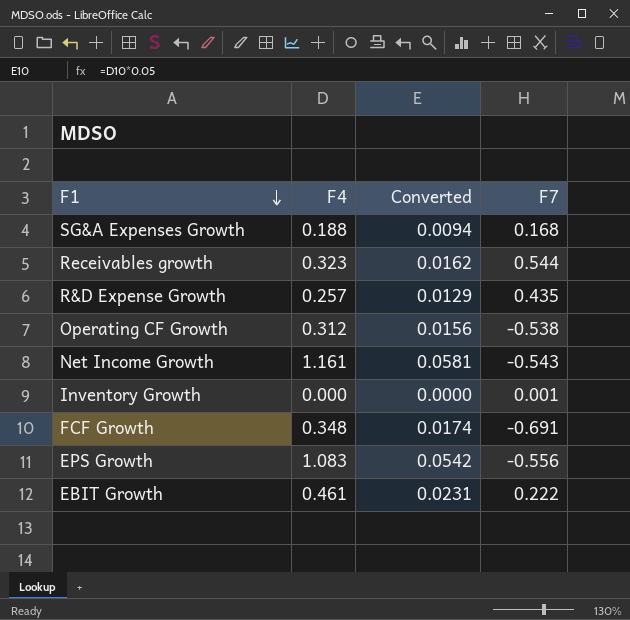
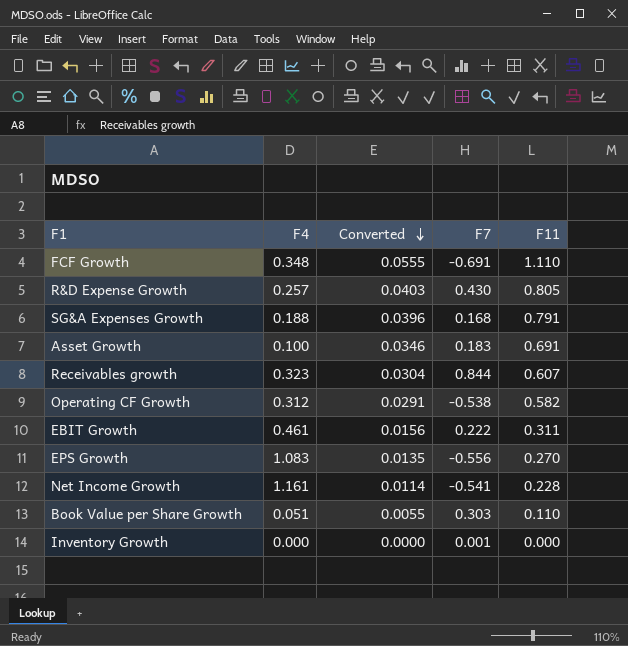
row order: F1 descending -> Converted descending
column Converted | formula: [F4] * 0.05 -> [F11] * 0.05
column F11 | position: none -> 5
R&D Expense Growth | F7: 0.435 -> 0.430
row Asset Growth: none -> 0.100 | 0.0346 | 0.183 | 0.691
Receivables growth | F7: 0.544 -> 0.844
Net Income Growth | F7: -0.543 -> -0.541
row Book Value per Share Growth: none -> 0.051 | 0.0055 | 0.303 | 0.110

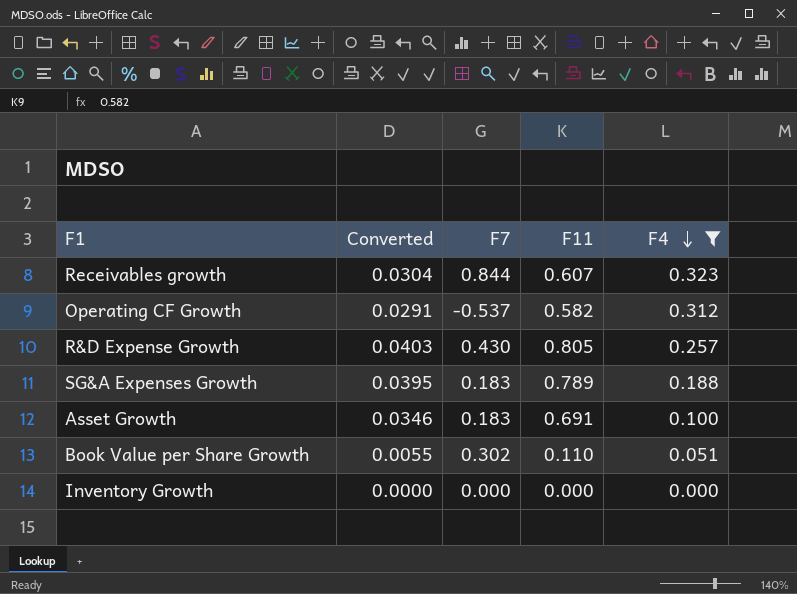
filter: none -> F4 <= 0.323
row order: Converted descending -> F4 descending
column F4 | position: 2 -> 5
Operating CF Growth | F7: -0.538 -> -0.537
SG&A Expenses Growth | Converted: 0.0396 -> 0.0395
SG&A Expenses Growth | F7: 0.168 -> 0.183
SG&A Expenses Growth | F11: 0.791 -> 0.789
Book Value per Share Growth | F7: 0.303 -> 0.302
Inventory Growth | F7: 0.001 -> 0.000

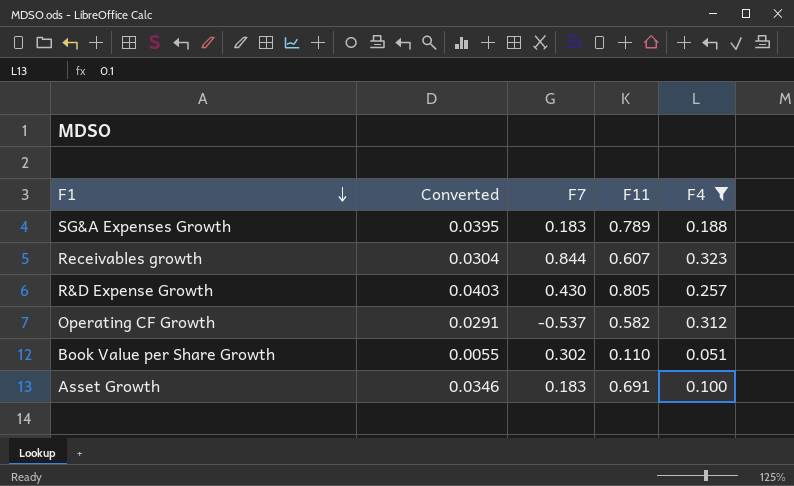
row order: F4 descending -> F1 descending
row Inventory Growth: 0.0000 | 0.000 | 0.000 | 0.000 -> none

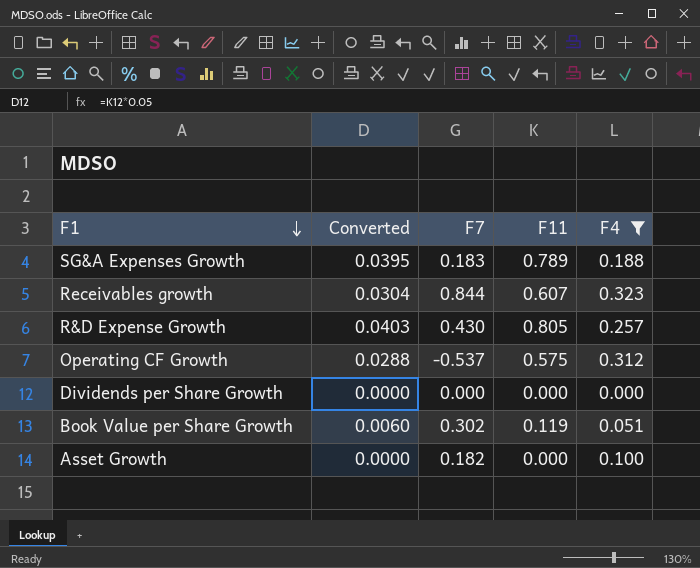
Operating CF Growth | Converted: 0.0291 -> 0.0288
Operating CF Growth | F11: 0.582 -> 0.575
row Dividends per Share Growth: none -> 0.0000 | 0.000 | 0.000 | 0.000
Book Value per Share Growth | Converted: 0.0055 -> 0.0060
Book Value per Share Growth | F11: 0.110 -> 0.119
Asset Growth | Converted: 0.0346 -> 0.0000
Asset Growth | F7: 0.183 -> 0.182
Asset Growth | F11: 0.691 -> 0.000

